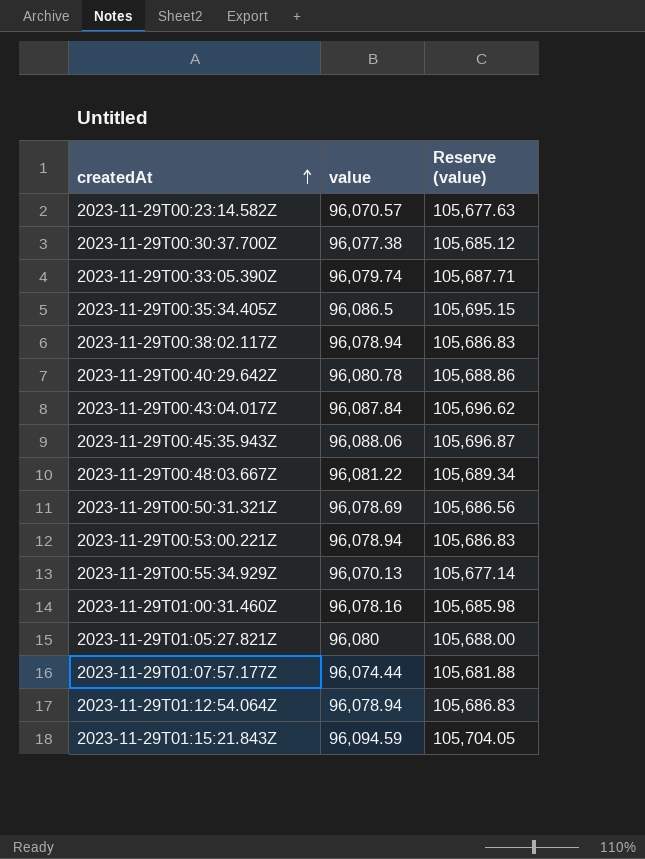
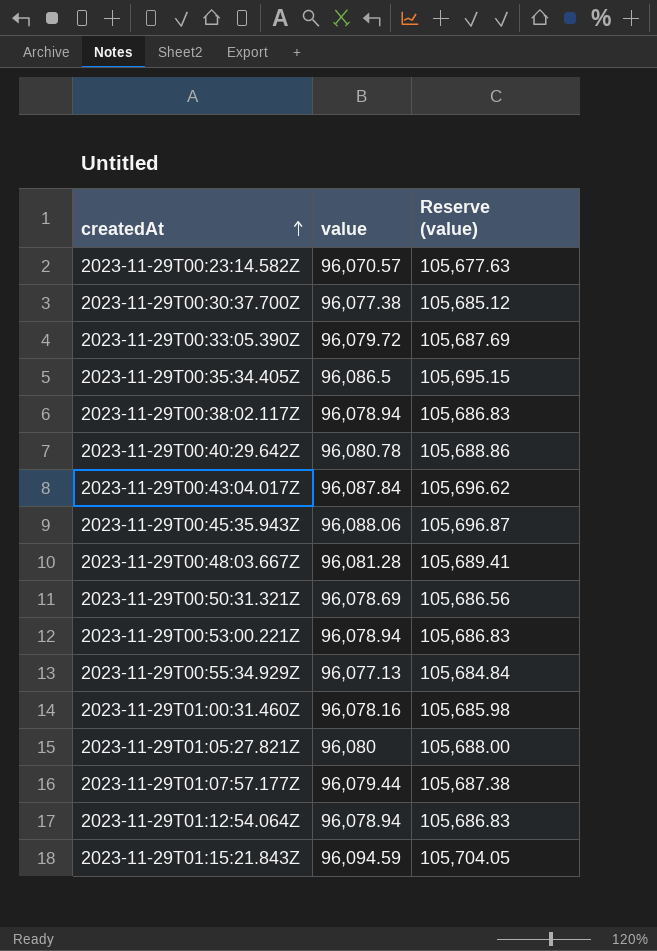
2023-11-29T00:33:05.390Z | value: 96,079.74 -> 96,079.72
2023-11-29T00:33:05.390Z | Reserve (value): 105,687.71 -> 105,687.69
2023-11-29T00:48:03.667Z | value: 96,081.22 -> 96,081.28
2023-11-29T00:48:03.667Z | Reserve (value): 105,689.34 -> 105,689.41
2023-11-29T00:55:34.929Z | value: 96,070.13 -> 96,077.13
2023-11-29T00:55:34.929Z | Reserve (value): 105,677.14 -> 105,684.84
2023-11-29T01:07:57.177Z | value: 96,074.44 -> 96,079.44
2023-11-29T01:07:57.177Z | Reserve (value): 105,681.88 -> 105,687.38

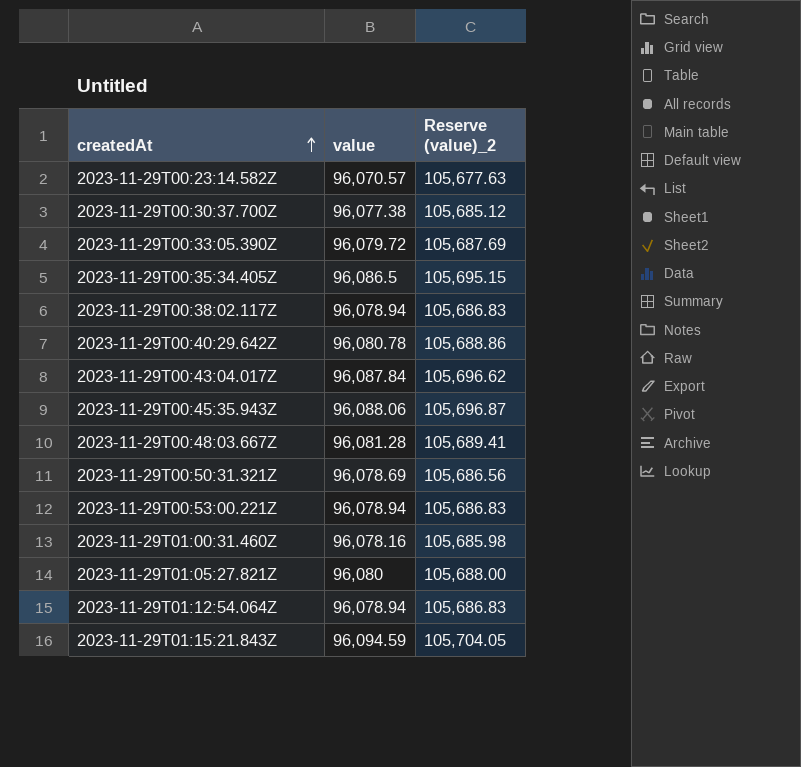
column name: Reserve (value) -> Reserve (value)_2
row 2023-11-29T00:55:34.929Z: 96,077.13 | 105,684.84 -> none
row 2023-11-29T01:07:57.177Z: 96,079.44 | 105,687.38 -> none

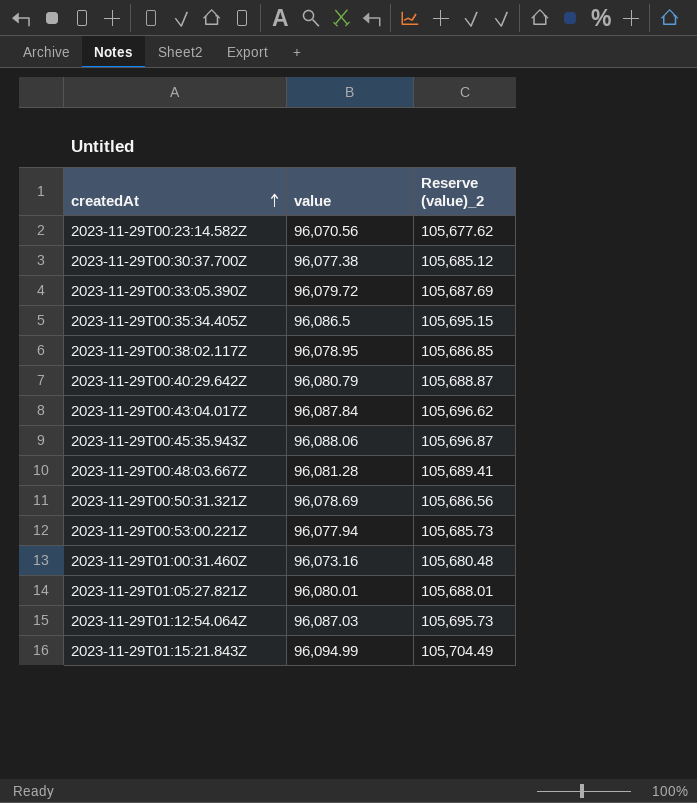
2023-11-29T00:23:14.582Z | value: 96,070.57 -> 96,070.56
2023-11-29T00:23:14.582Z | Reserve (value)_2: 105,677.63 -> 105,677.62
2023-11-29T00:38:02.117Z | value: 96,078.94 -> 96,078.95
2023-11-29T00:38:02.117Z | Reserve (value)_2: 105,686.83 -> 105,686.85
2023-11-29T00:40:29.642Z | value: 96,080.78 -> 96,080.79
2023-11-29T00:40:29.642Z | Reserve (value)_2: 105,688.86 -> 105,688.87
2023-11-29T00:53:00.221Z | value: 96,078.94 -> 96,077.94
2023-11-29T00:53:00.221Z | Reserve (value)_2: 105,686.83 -> 105,685.73
2023-11-29T01:00:31.460Z | value: 96,078.16 -> 96,073.16
2023-11-29T01:00:31.460Z | Reserve (value)_2: 105,685.98 -> 105,680.48
2023-11-29T01:05:27.821Z | value: 96,080 -> 96,080.01
2023-11-29T01:05:27.821Z | Reserve (value)_2: 105,688.00 -> 105,688.01
2023-11-29T01:12:54.064Z | value: 96,078.94 -> 96,087.03
2023-11-29T01:12:54.064Z | Reserve (value)_2: 105,686.83 -> 105,695.73
2023-11-29T01:15:21.843Z | value: 96,094.59 -> 96,094.99
2023-11-29T01:15:21.843Z | Reserve (value)_2: 105,704.05 -> 105,704.49

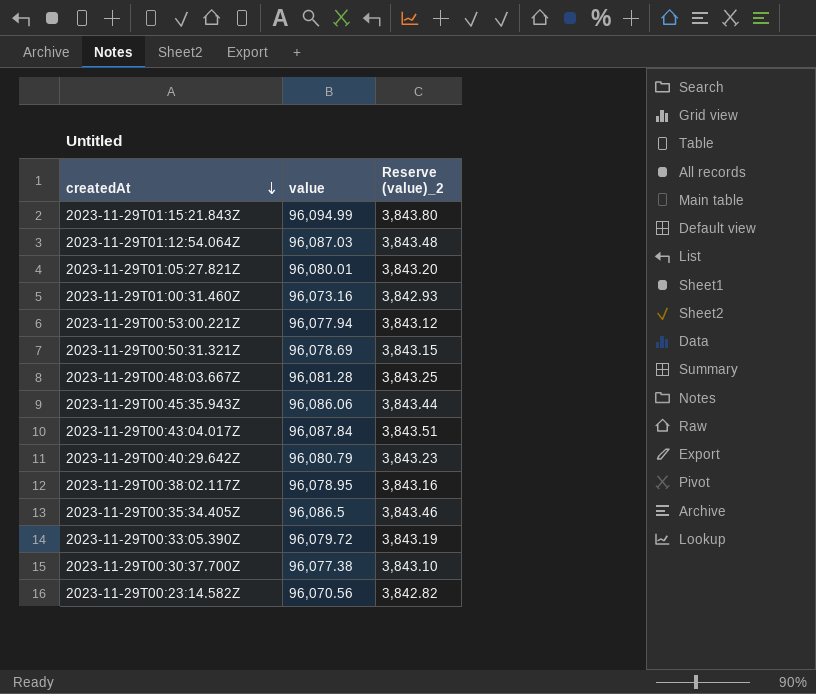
row order: createdAt ascending -> createdAt descending
column Reserve (value)_2 | formula: [value] * 1.1 -> [value] * 0.04
2023-11-29T00:45:35.943Z | value: 96,088.06 -> 96,086.06

